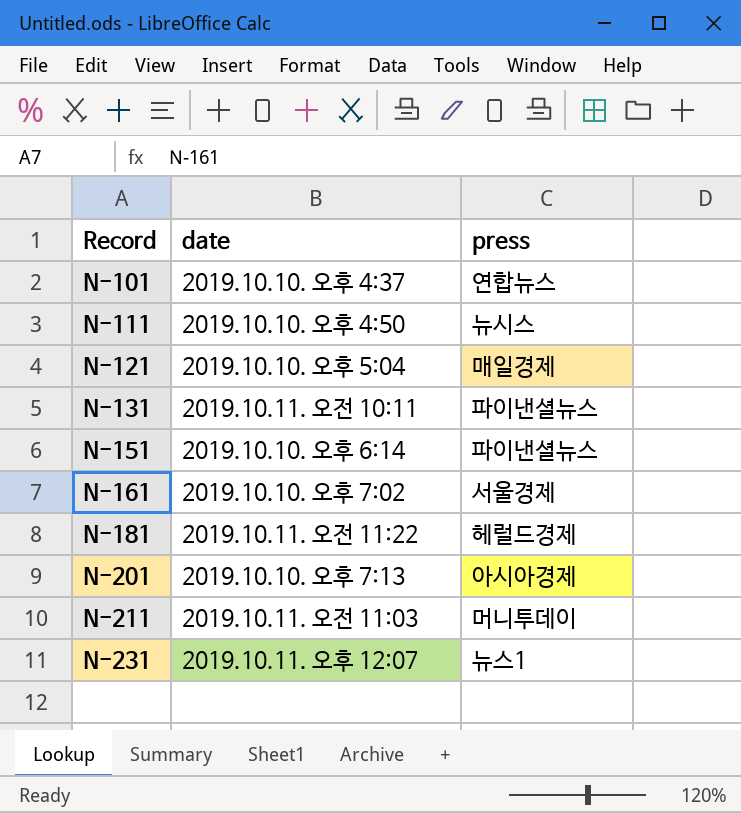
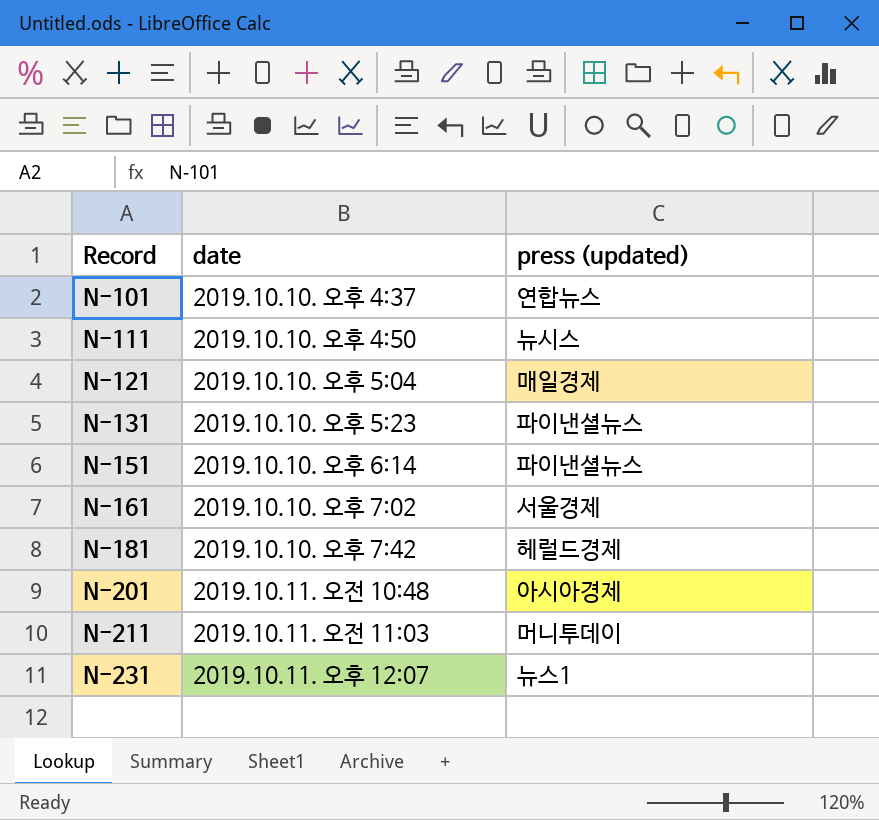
column name: press -> press (updated)
N-131 | date: 2019.10.11. 오전 10:11 -> 2019.10.10. 오후 5:23
N-181 | date: 2019.10.11. 오전 11:22 -> 2019.10.10. 오후 7:42
N-201 | date: 2019.10.10. 오후 7:13 -> 2019.10.11. 오전 10:48

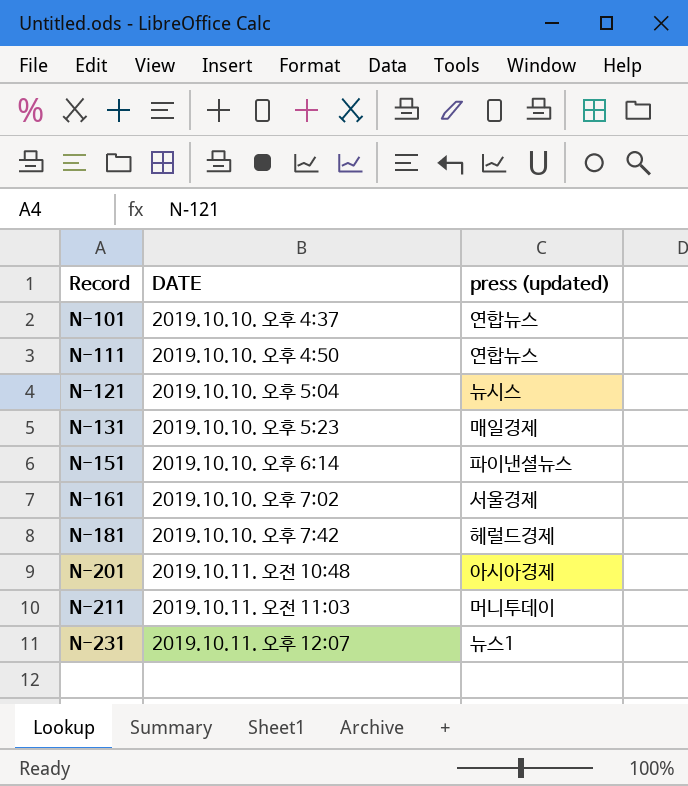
column name: date -> DATE
N-111 | press (updated): 뉴시스 -> 연합뉴스
N-121 | press (updated): 매일경제 -> 뉴시스
N-131 | press (updated): 파이낸셜뉴스 -> 매일경제

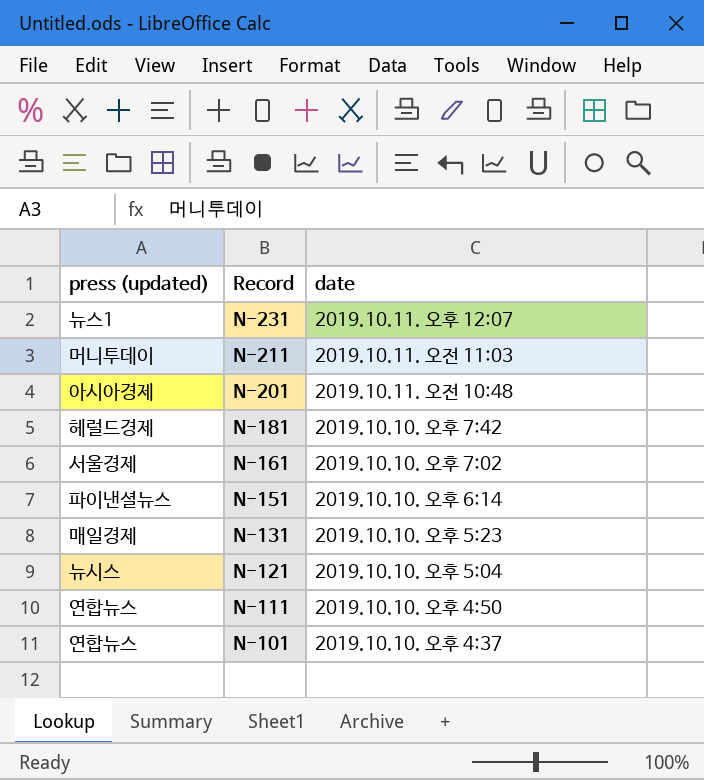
row order: Record ascending -> Record descending
column press (updated) | position: 3 -> 1
column name: DATE -> date

